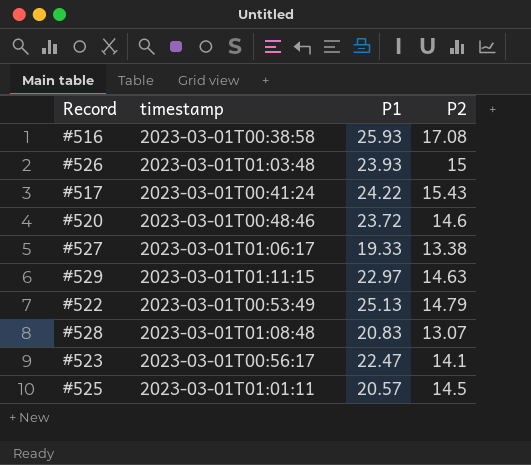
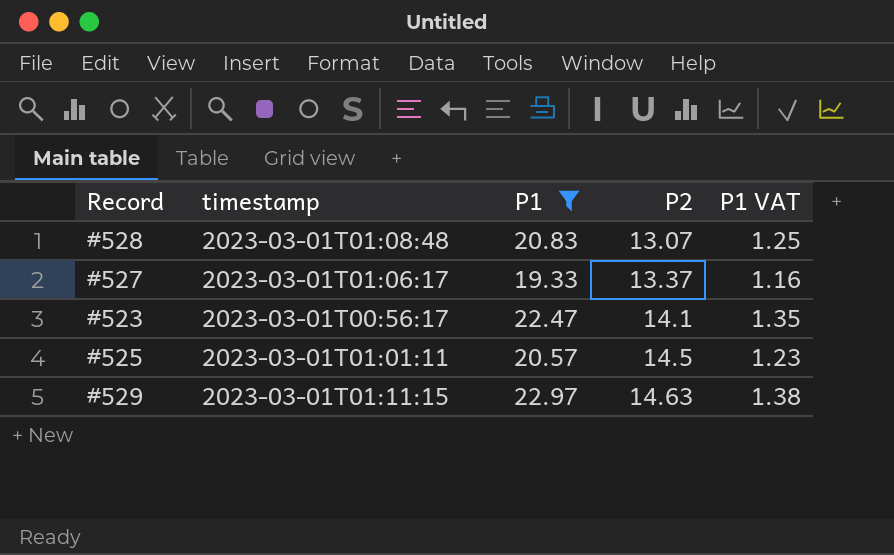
filter: none -> P1 <= 22.97
row order: none -> P2 ascending
column P1 VAT | formula: none -> [P1] * 0.06
#527 | P2: 13.38 -> 13.37

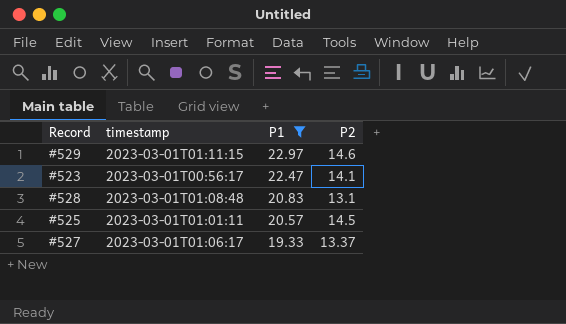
row order: P2 ascending -> P1 descending
column P1 VAT | formula: [P1] * 0.06 -> none
#529 | P2: 14.63 -> 14.6
#528 | P2: 13.07 -> 13.1

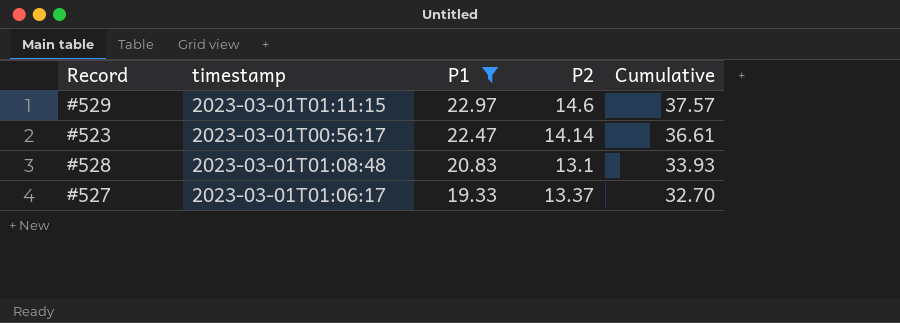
column Cumulative | formula: none -> [P1] + [P2]
row #525: 2023-03-01T01:01:11 | 20.57 | 14.5 -> none
#523 | P2: 14.1 -> 14.14

